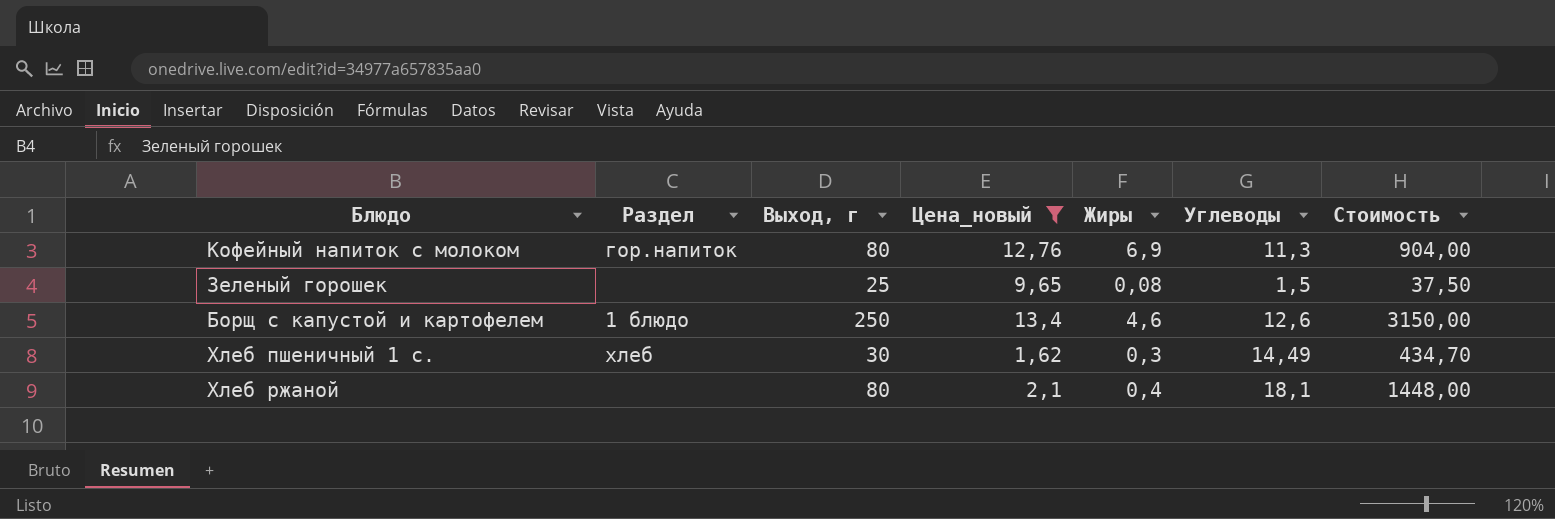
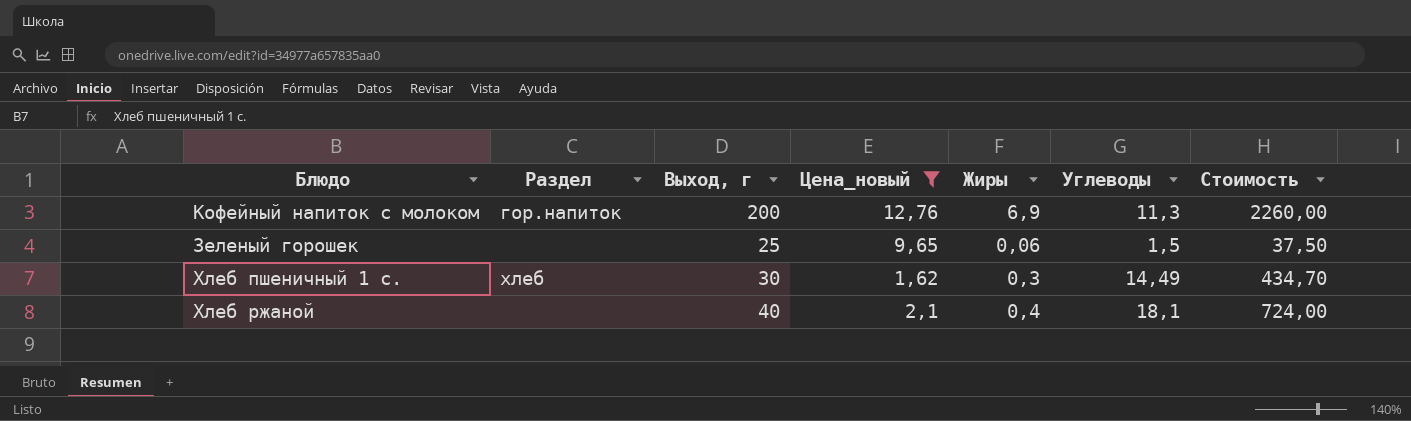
row Борщ с капустой и картофелем: 1 блюдо | 250 | 13,4 | 4,6 | 12,6 | 3150,00 -> none
Кофейный напиток с молоком | Выход, г: 80 -> 200
Кофейный напиток с молоком | Стоимость: 904,00 -> 2260,00
Зеленый горошек | Жиры: 0,08 -> 0,06
Хлеб ржаной | Выход, г: 80 -> 40
Хлеб ржаной | Стоимость: 1448,00 -> 724,00

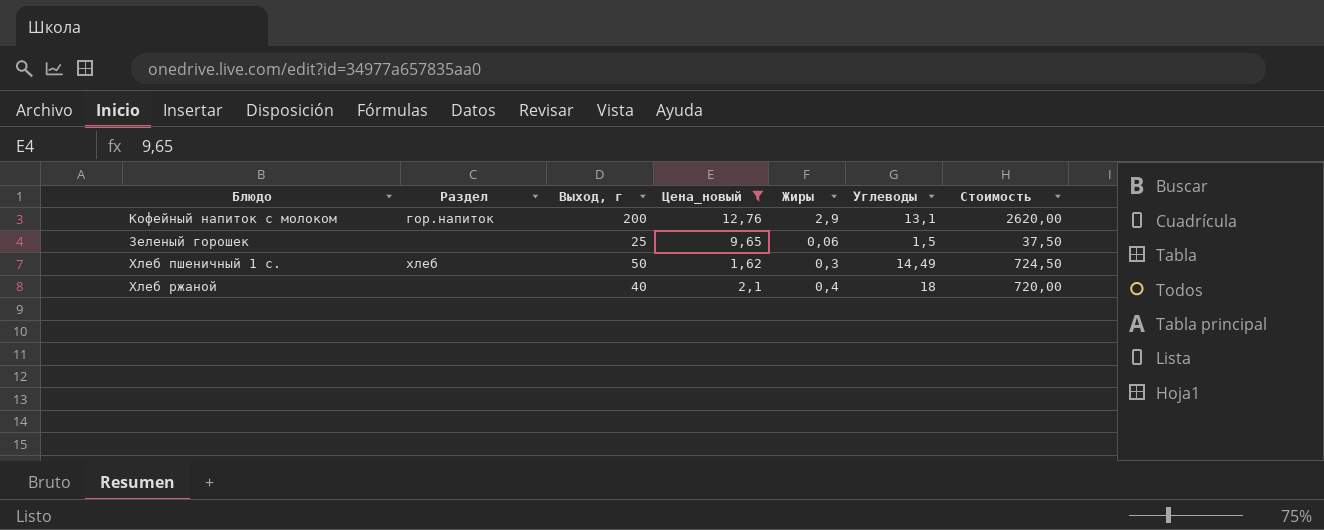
Кофейный напиток с молоком | Жиры: 6,9 -> 2,9
Кофейный напиток с молоком | Углеводы: 11,3 -> 13,1
Кофейный напиток с молоком | Стоимость: 2260,00 -> 2620,00
Хлеб пшеничный 1 с. | Выход, г: 30 -> 50
Хлеб пшеничный 1 с. | Стоимость: 434,70 -> 724,50
Хлеб ржаной | Углеводы: 18,1 -> 18
Хлеб ржаной | Стоимость: 724,00 -> 720,00

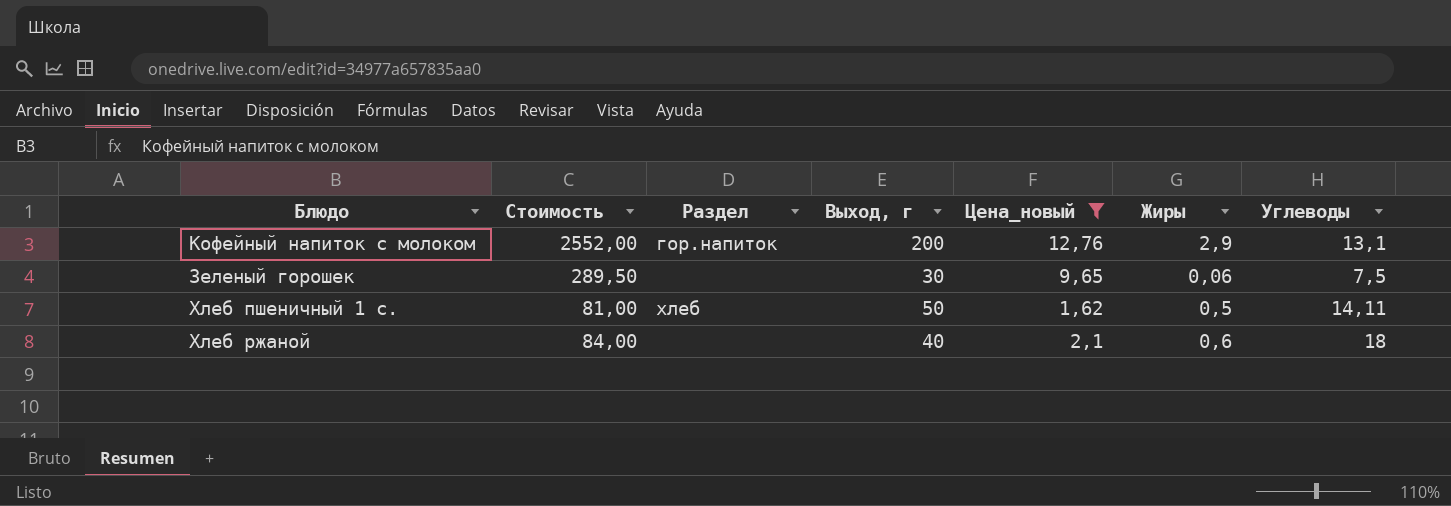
column Стоимость | formula: [Выход, г] * [Углеводы] -> [Выход, г] * [Цена_новый]
column Стоимость | position: 7 -> 2
Зеленый горошек | Выход, г: 25 -> 30
Зеленый горошек | Углеводы: 1,5 -> 7,5
Хлеб пшеничный 1 с. | Жиры: 0,3 -> 0,5
Хлеб пшеничный 1 с. | Углеводы: 14,49 -> 14,11
Хлеб ржаной | Жиры: 0,4 -> 0,6

